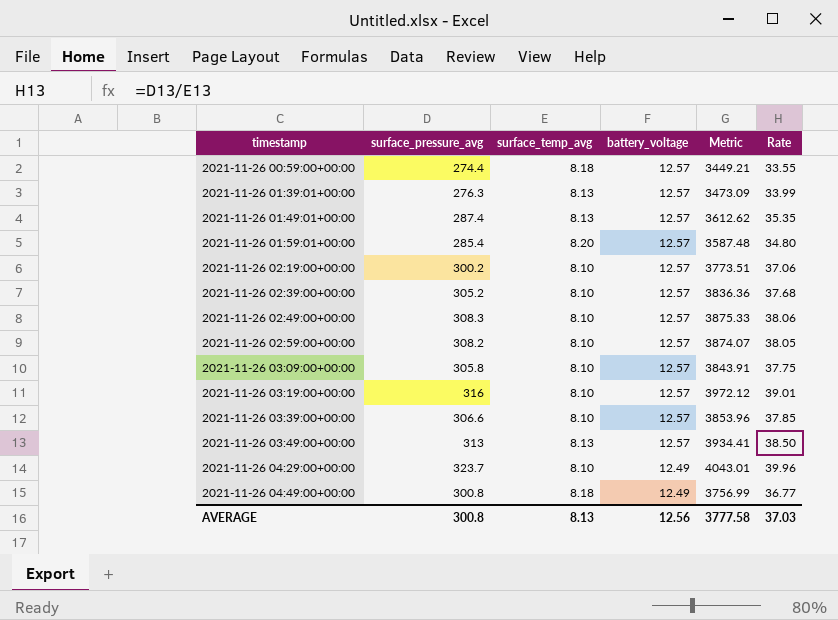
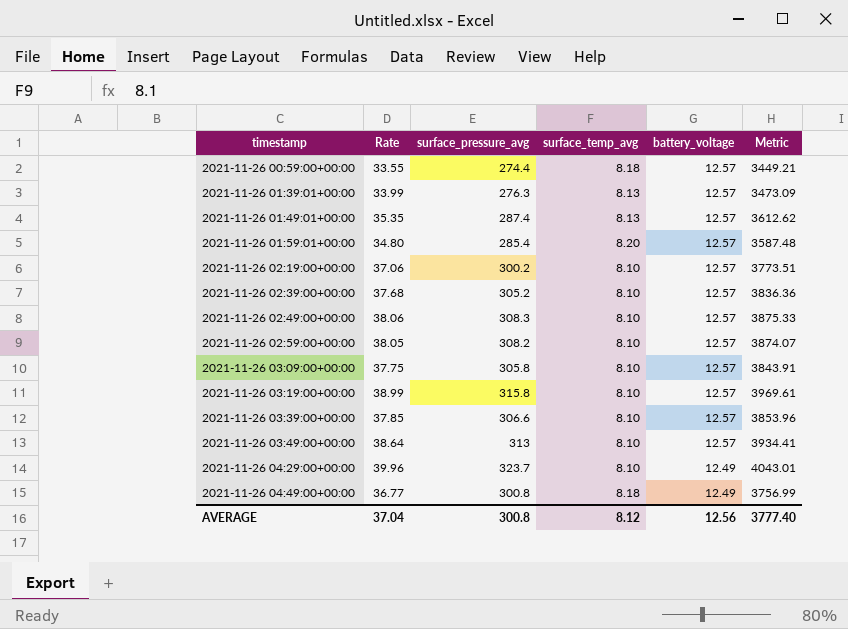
column Rate | position: 6 -> 2
2021-11-26 03:19:00+00:00 | Rate: 39.01 -> 38.99
2021-11-26 03:19:00+00:00 | surface_pressure_avg: 316 -> 315.8
2021-11-26 03:19:00+00:00 | Metric: 3972.12 -> 3969.61
2021-11-26 03:49:00+00:00 | Rate: 38.50 -> 38.64
2021-11-26 03:49:00+00:00 | surface_temp_avg: 8.13 -> 8.10
AVERAGE | Rate: 37.03 -> 37.04
AVERAGE | surface_temp_avg: 8.13 -> 8.12
AVERAGE | Metric: 3777.58 -> 3777.40

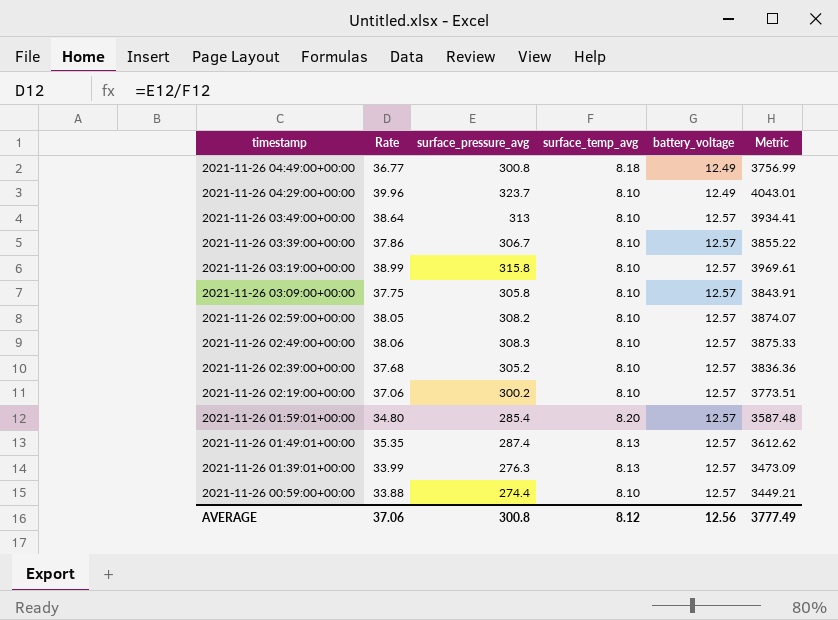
row order: timestamp ascending -> timestamp descending
2021-11-26 03:39:00+00:00 | Rate: 37.85 -> 37.86
2021-11-26 03:39:00+00:00 | surface_pressure_avg: 306.6 -> 306.7
2021-11-26 03:39:00+00:00 | Metric: 3853.96 -> 3855.22
2021-11-26 00:59:00+00:00 | Rate: 33.55 -> 33.88
2021-11-26 00:59:00+00:00 | surface_temp_avg: 8.18 -> 8.10
AVERAGE | Rate: 37.04 -> 37.06
AVERAGE | Metric: 3777.40 -> 3777.49

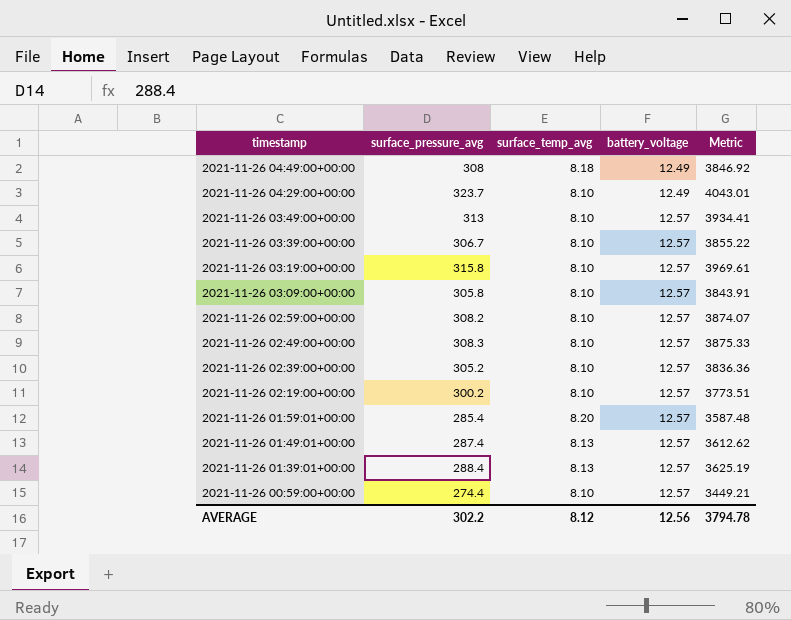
column Rate | formula: [surface_pressure_avg] / [surface_temp_avg] -> none
2021-11-26 04:49:00+00:00 | surface_pressure_avg: 300.8 -> 308
2021-11-26 04:49:00+00:00 | Metric: 3756.99 -> 3846.92
2021-11-26 01:39:01+00:00 | surface_pressure_avg: 276.3 -> 288.4
2021-11-26 01:39:01+00:00 | Metric: 3473.09 -> 3625.19
AVERAGE | surface_pressure_avg: 300.8 -> 302.2
AVERAGE | Metric: 3777.49 -> 3794.78

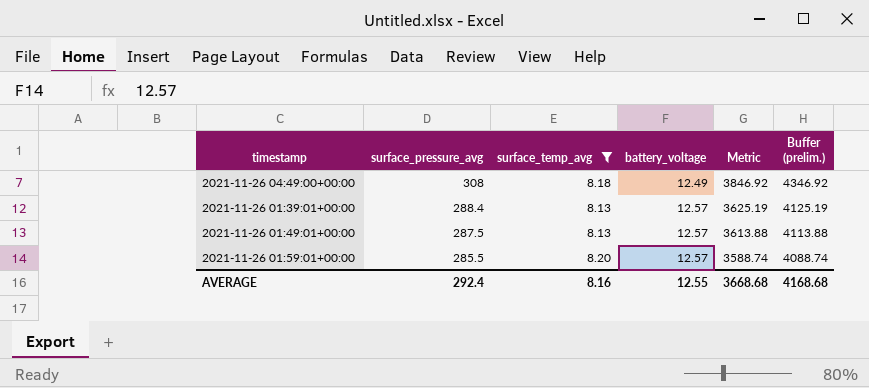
filter: none -> surface_temp_avg != 8.10
row order: timestamp descending -> surface_pressure_avg descending
column Buffer (prelim.) | formula: none -> [Metric] + 500
2021-11-26 01:49:01+00:00 | surface_pressure_avg: 287.4 -> 287.5
2021-11-26 01:49:01+00:00 | Metric: 3612.62 -> 3613.88
2021-11-26 01:59:01+00:00 | surface_pressure_avg: 285.4 -> 285.5
2021-11-26 01:59:01+00:00 | Metric: 3587.48 -> 3588.74
AVERAGE | surface_pressure_avg: 302.2 -> 292.4
AVERAGE | surface_temp_avg: 8.12 -> 8.16
AVERAGE | battery_voltage: 12.56 -> 12.55
AVERAGE | Metric: 3794.78 -> 3668.68

